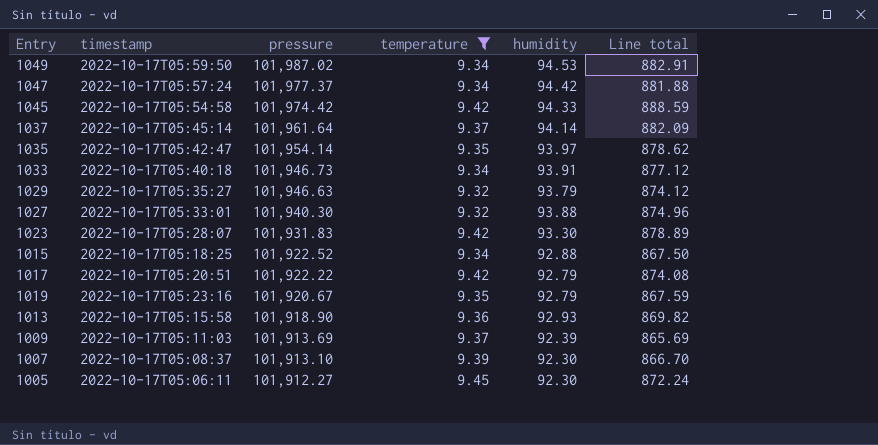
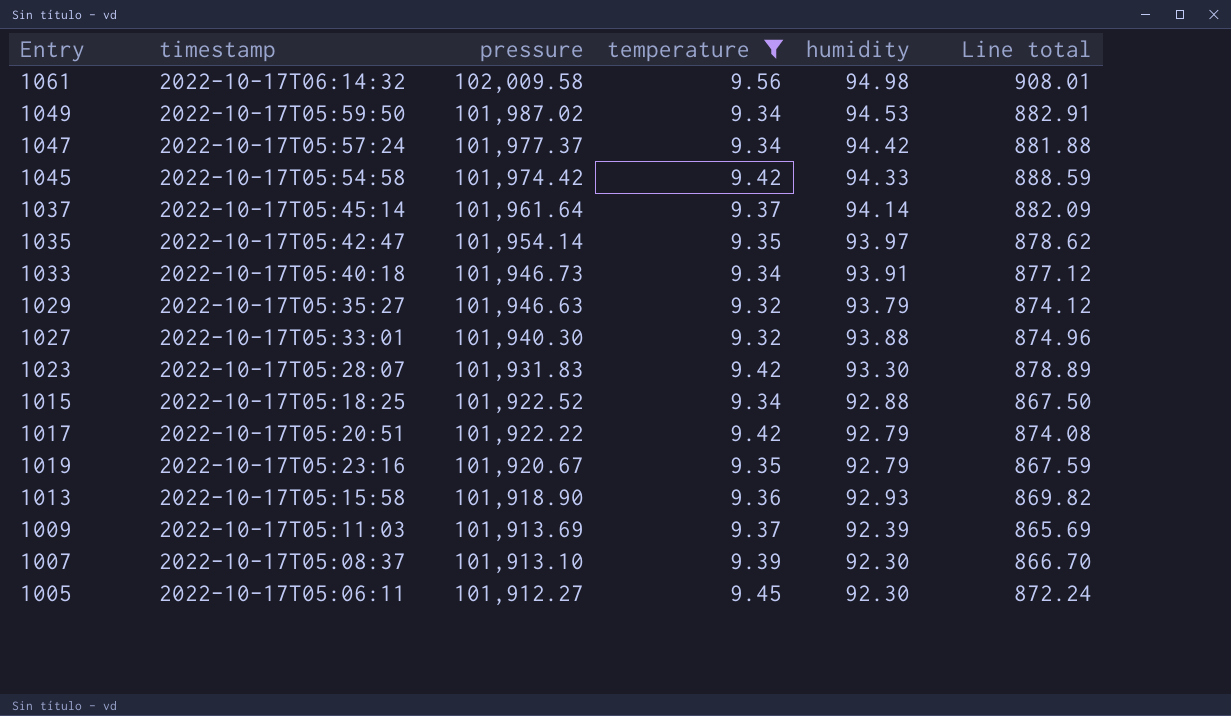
row 1061: none -> 2022-10-17T06:14:32 | 102,009.58 | 9.56 | 94.98 | 908.01

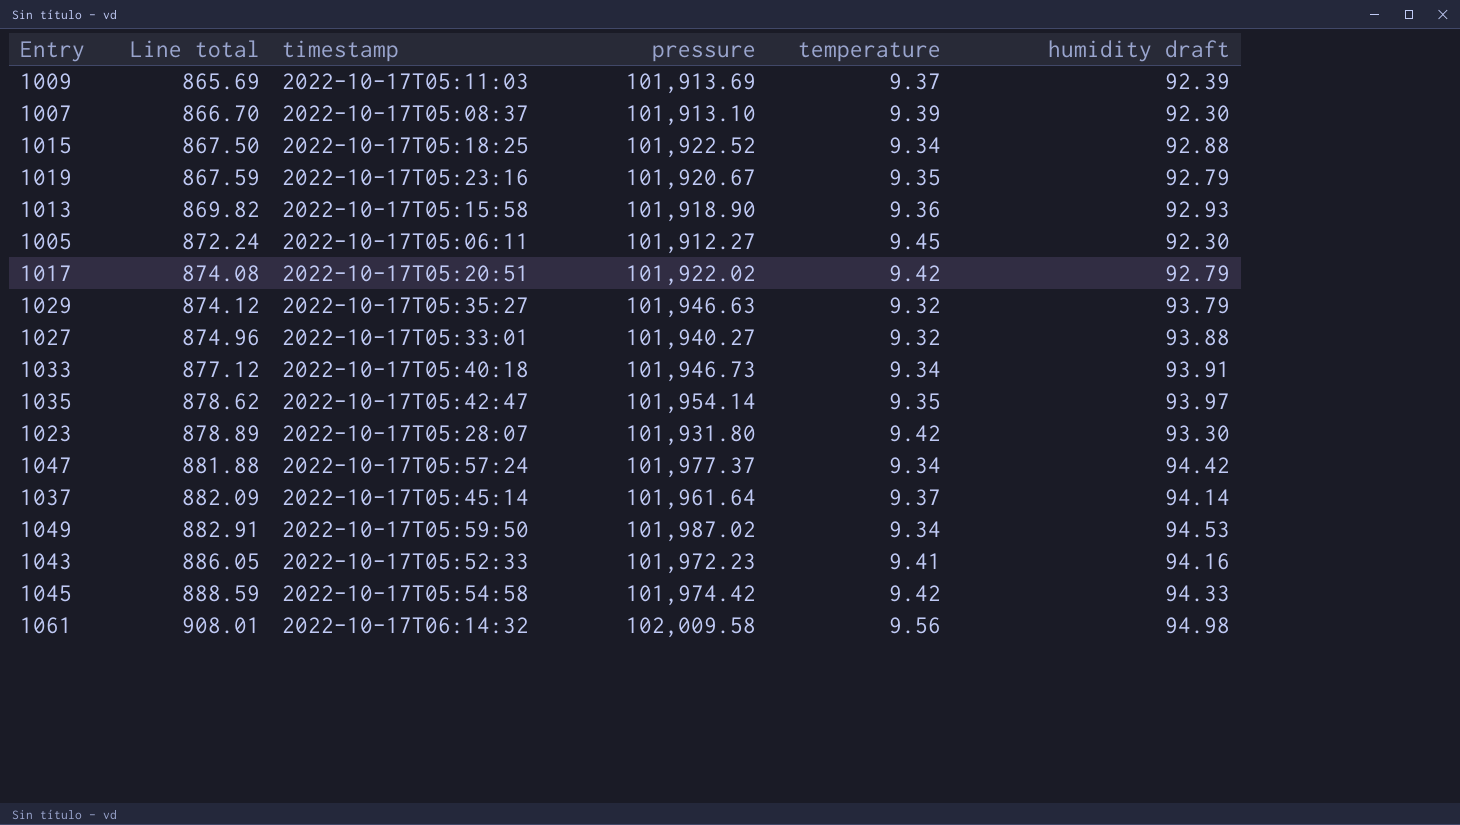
filter: temperature != 9.41 -> none
row order: pressure descending -> Line total ascending
column Line total | position: 6 -> 2
column name: humidity -> humidity draft
1017 | pressure: 101,922.22 -> 101,922.02
1027 | pressure: 101,940.30 -> 101,940.27
1023 | pressure: 101,931.83 -> 101,931.80

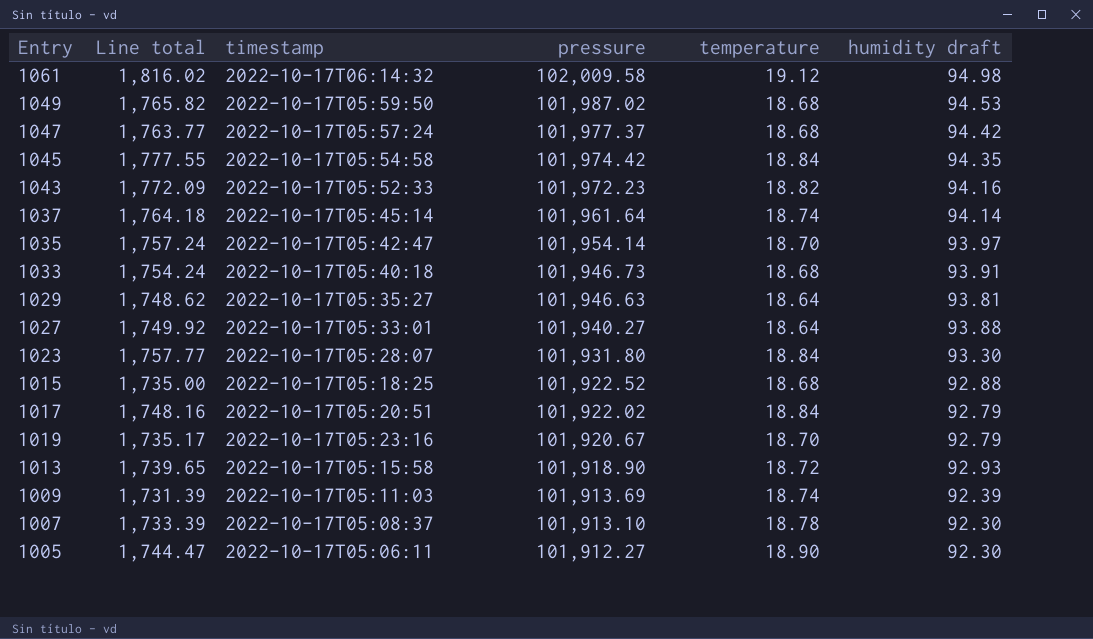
row order: Line total ascending -> pressure descending
1061 | Line total: 908.01 -> 1,816.02
1061 | temperature: 9.56 -> 19.12
1049 | Line total: 882.91 -> 1,765.82
1049 | temperature: 9.34 -> 18.68
1047 | Line total: 881.88 -> 1,763.77
1047 | temperature: 9.34 -> 18.68
1045 | Line total: 888.59 -> 1,777.55
1045 | temperature: 9.42 -> 18.84
1045 | humidity draft: 94.33 -> 94.35
1043 | Line total: 886.05 -> 1,772.09
1043 | temperature: 9.41 -> 18.82
1037 | Line total: 882.09 -> 1,764.18
1037 | temperature: 9.37 -> 18.74
1035 | Line total: 878.62 -> 1,757.24
1035 | temperature: 9.35 -> 18.70
1033 | Line total: 877.12 -> 1,754.24
1033 | temperature: 9.34 -> 18.68
1029 | Line total: 874.12 -> 1,748.62
1029 | temperature: 9.32 -> 18.64
1029 | humidity draft: 93.79 -> 93.81
1027 | Line total: 874.96 -> 1,749.92
1027 | temperature: 9.32 -> 18.64
1023 | Line total: 878.89 -> 1,757.77
1023 | temperature: 9.42 -> 18.84
1015 | Line total: 867.50 -> 1,735.00
1015 | temperature: 9.34 -> 18.68
1017 | Line total: 874.08 -> 1,748.16
1017 | temperature: 9.42 -> 18.84
1019 | Line total: 867.59 -> 1,735.17
1019 | temperature: 9.35 -> 18.70
1013 | Line total: 869.82 -> 1,739.65
1013 | temperature: 9.36 -> 18.72
1009 | Line total: 865.69 -> 1,731.39
1009 | temperature: 9.37 -> 18.74
1007 | Line total: 866.70 -> 1,733.39
1007 | temperature: 9.39 -> 18.78
1005 | Line total: 872.24 -> 1,744.47
1005 | temperature: 9.45 -> 18.90

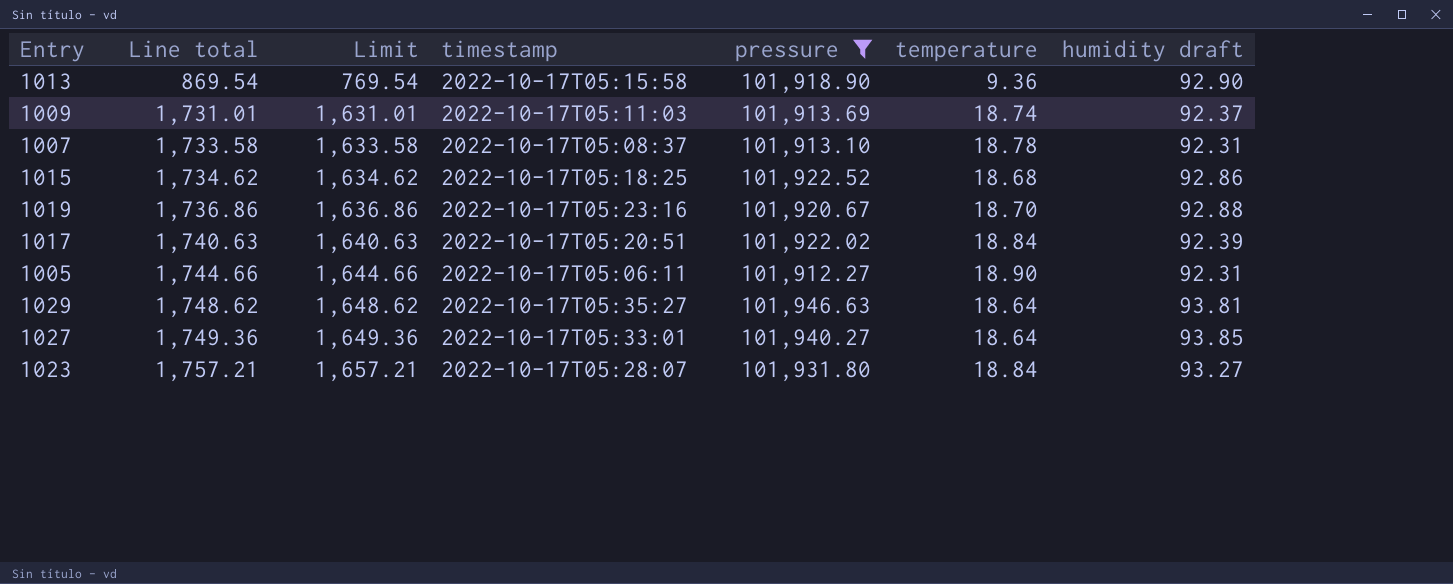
filter: none -> pressure <= 101,946.63
row order: pressure descending -> Line total ascending
column Limit | formula: none -> [Line total] - 100
1013 | Line total: 1,739.65 -> 869.54
1013 | temperature: 18.72 -> 9.36
1013 | humidity draft: 92.93 -> 92.90
1009 | Line total: 1,731.39 -> 1,731.01
1009 | humidity draft: 92.39 -> 92.37
1007 | Line total: 1,733.39 -> 1,733.58
1007 | humidity draft: 92.30 -> 92.31
1015 | Line total: 1,735.00 -> 1,734.62
1015 | humidity draft: 92.88 -> 92.86
1019 | Line total: 1,735.17 -> 1,736.86
1019 | humidity draft: 92.79 -> 92.88
1017 | Line total: 1,748.16 -> 1,740.63
1017 | humidity draft: 92.79 -> 92.39
1005 | Line total: 1,744.47 -> 1,744.66
1005 | humidity draft: 92.30 -> 92.31
1027 | Line total: 1,749.92 -> 1,749.36
1027 | humidity draft: 93.88 -> 93.85
1023 | Line total: 1,757.77 -> 1,757.21
1023 | humidity draft: 93.30 -> 93.27

